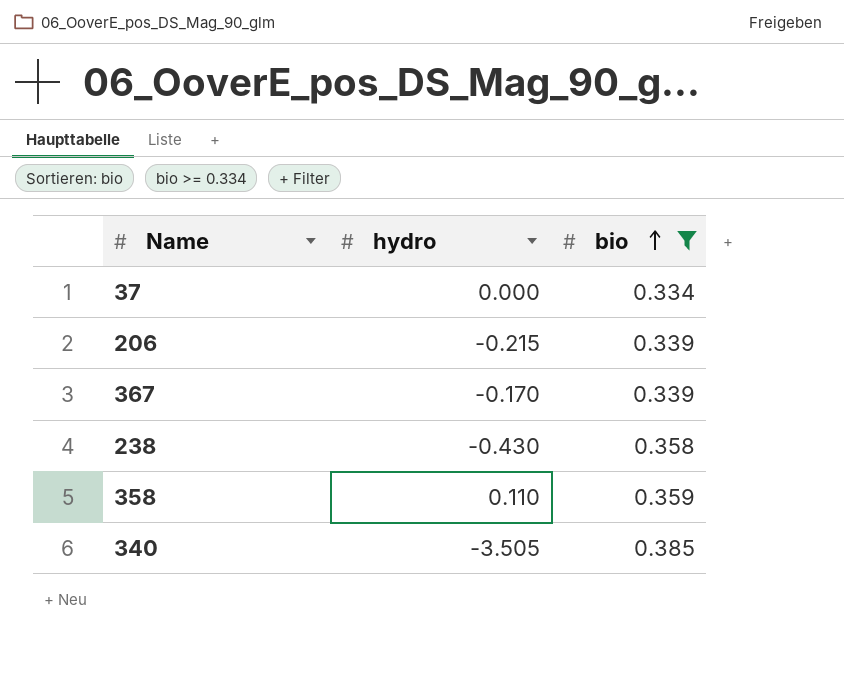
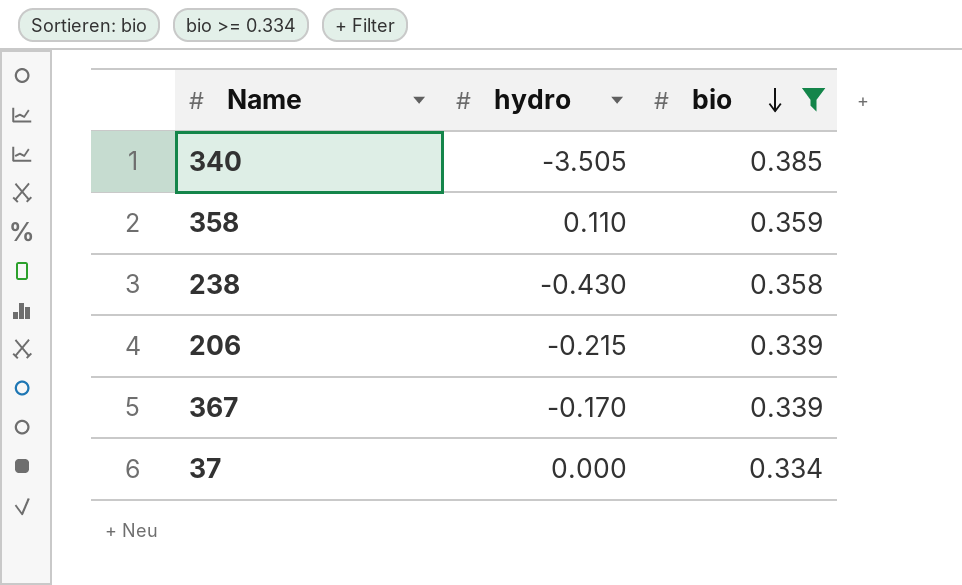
row order: bio ascending -> bio descending

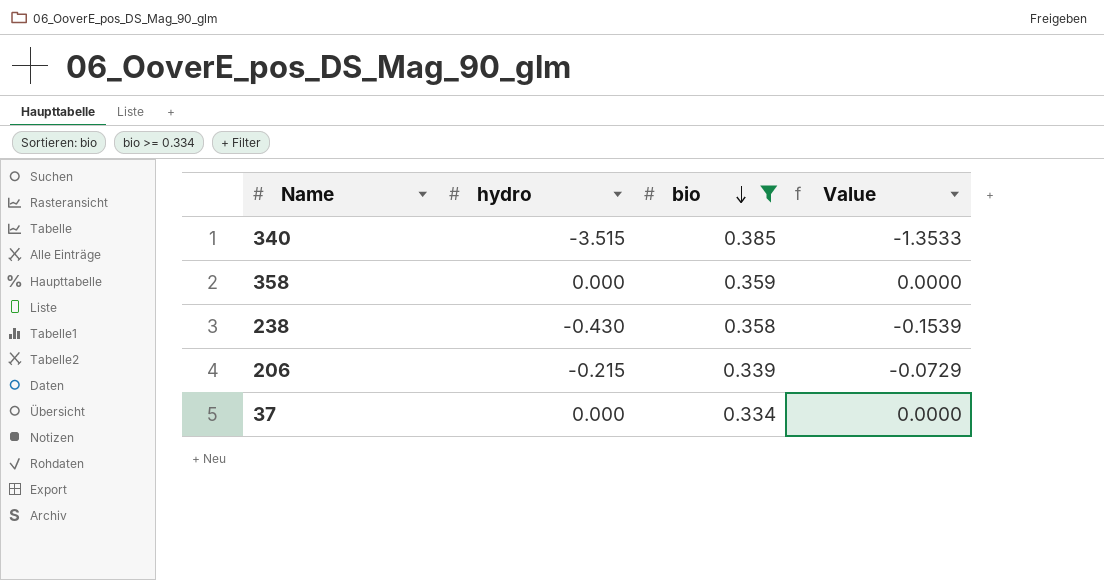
column Value | formula: none -> [hydro] * [bio]
row 367: -0.170 | 0.339 -> none
340 | hydro: -3.505 -> -3.515
358 | hydro: 0.110 -> 0.000

